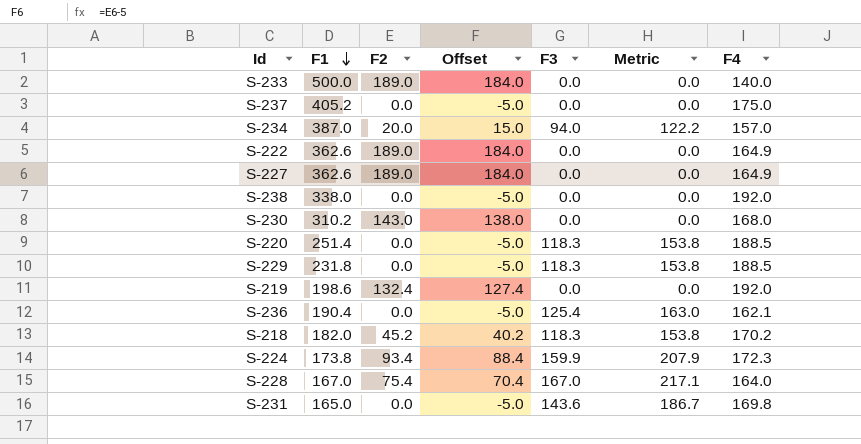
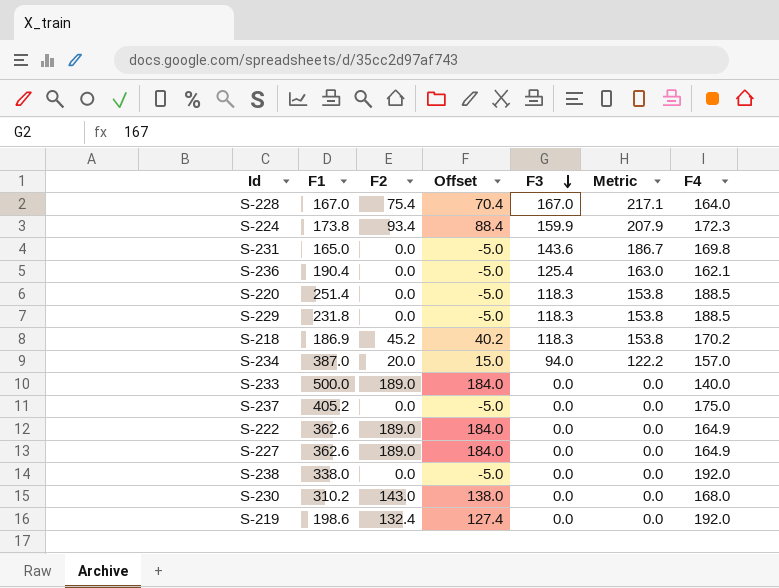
row order: F1 descending -> F3 descending
S-218 | F1: 182.0 -> 186.9

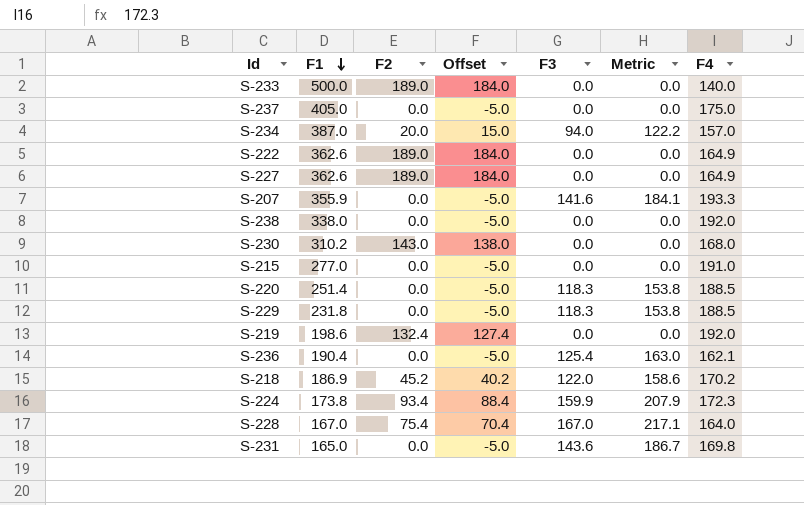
row order: F3 descending -> F1 descending
S-237 | F1: 405.2 -> 405.0
row S-207: none -> 355.9 | 0.0 | -5.0 | 141.6 | 184.1 | 193.3
row S-215: none -> 277.0 | 0.0 | -5.0 | 0.0 | 0.0 | 191.0
S-218 | F3: 118.3 -> 122.0
S-218 | Metric: 153.8 -> 158.6

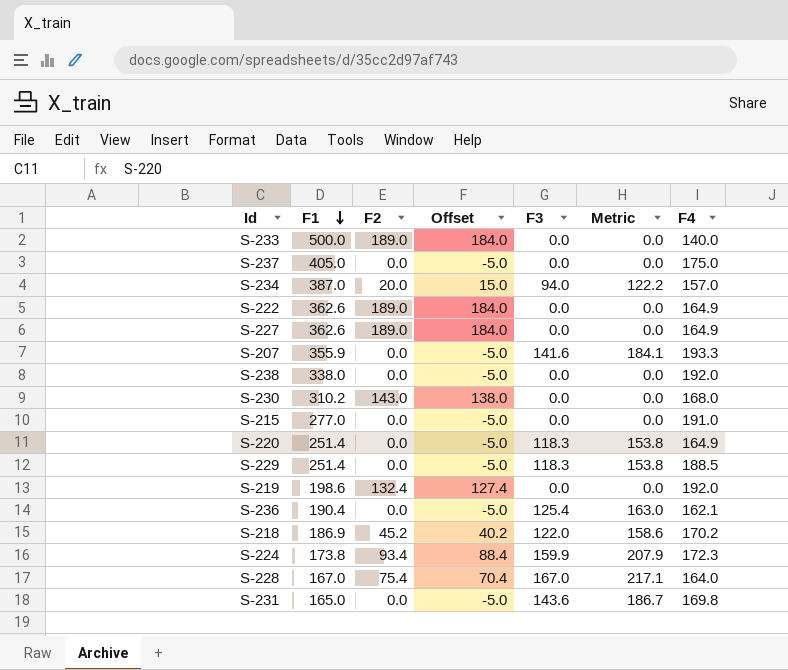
S-220 | F4: 188.5 -> 164.9
S-229 | F1: 231.8 -> 251.4

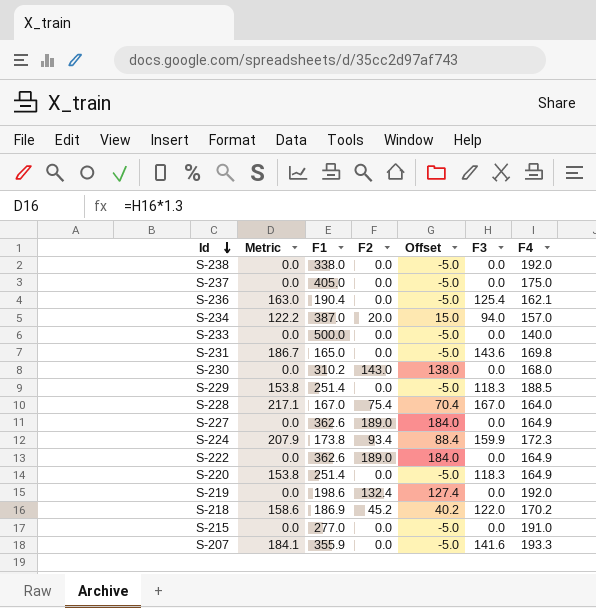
row order: F1 descending -> Id descending
column Metric | position: 6 -> 2
S-233 | F2: 189.0 -> 0.0
S-233 | Offset: 184.0 -> -5.0

